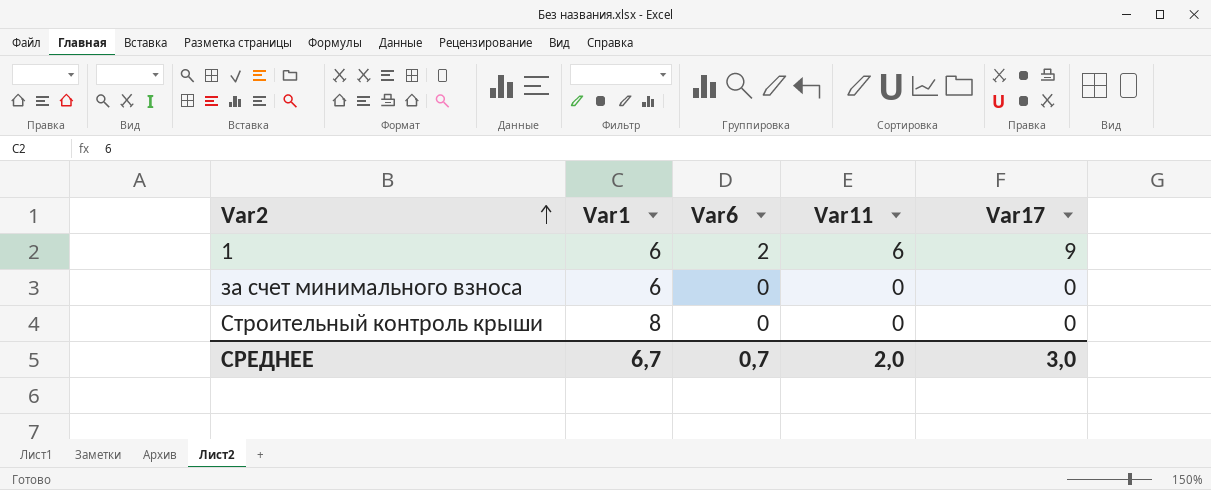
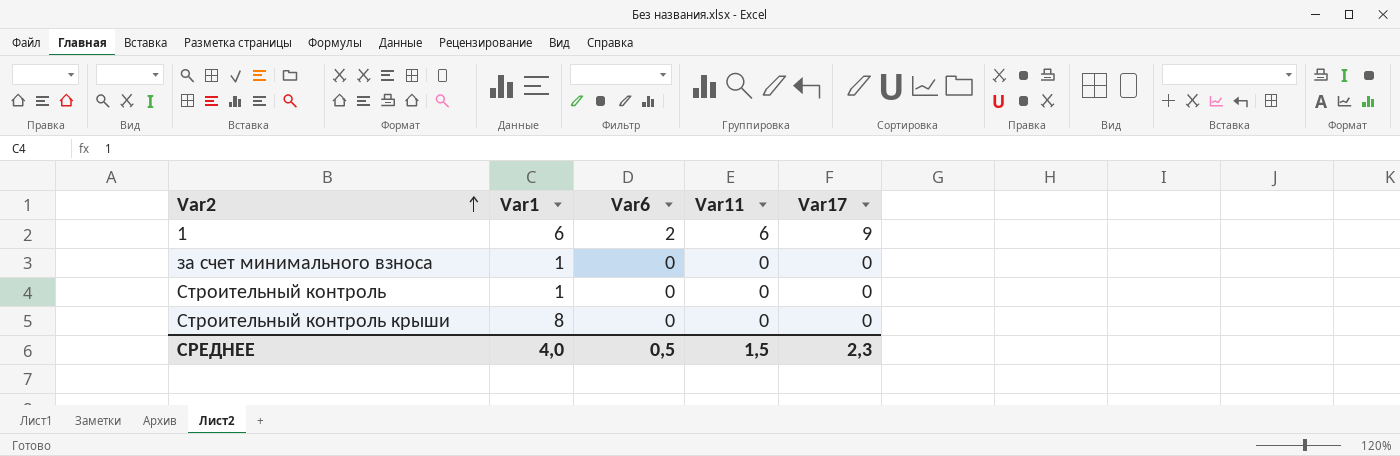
за счет минимального взноса | Var1: 6 -> 1
row Строительный контроль: none -> 1 | 0 | 0 | 0
СРЕДНЕЕ | Var1: 6,7 -> 4,0
СРЕДНЕЕ | Var6: 0,7 -> 0,5
СРЕДНЕЕ | Var11: 2,0 -> 1,5
СРЕДНЕЕ | Var17: 3,0 -> 2,3

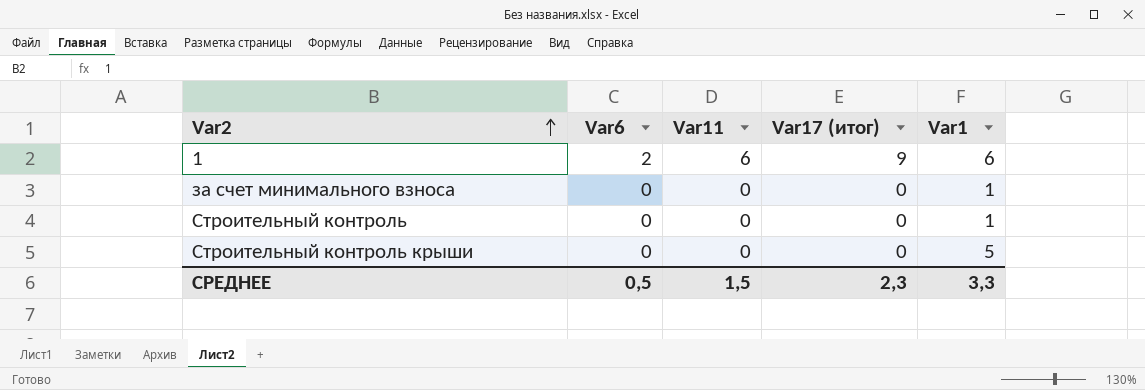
column name: Var17 -> Var17 (итог)
column Var1 | position: 2 -> 5
Строительный контроль крыши | Var1: 8 -> 5
СРЕДНЕЕ | Var1: 4,0 -> 3,3

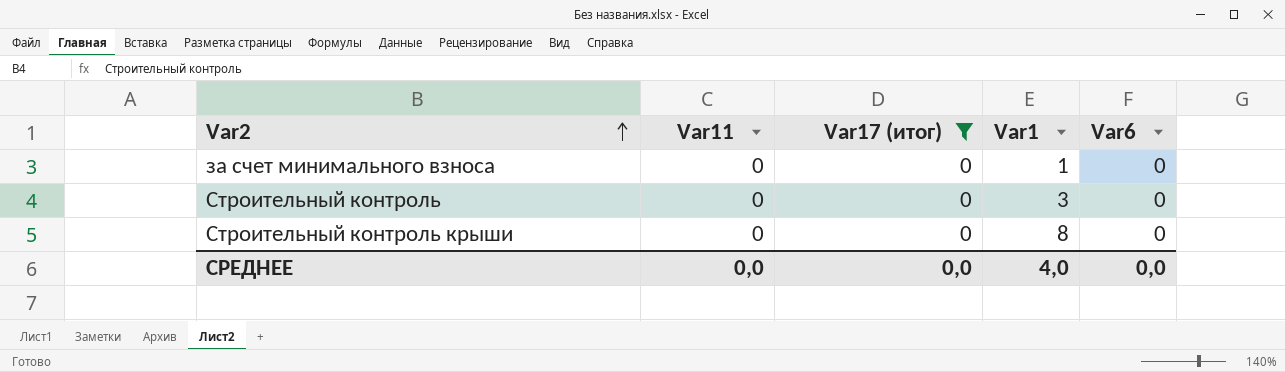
filter: none -> Var17 (итог) = 0
column Var6 | position: 2 -> 5
Строительный контроль | Var1: 1 -> 3
Строительный контроль крыши | Var1: 5 -> 8
СРЕДНЕЕ | Var11: 1,5 -> 0,0
СРЕДНЕЕ | Var17 (итог): 2,3 -> 0,0
СРЕДНЕЕ | Var1: 3,3 -> 4,0
СРЕДНЕЕ | Var6: 0,5 -> 0,0

